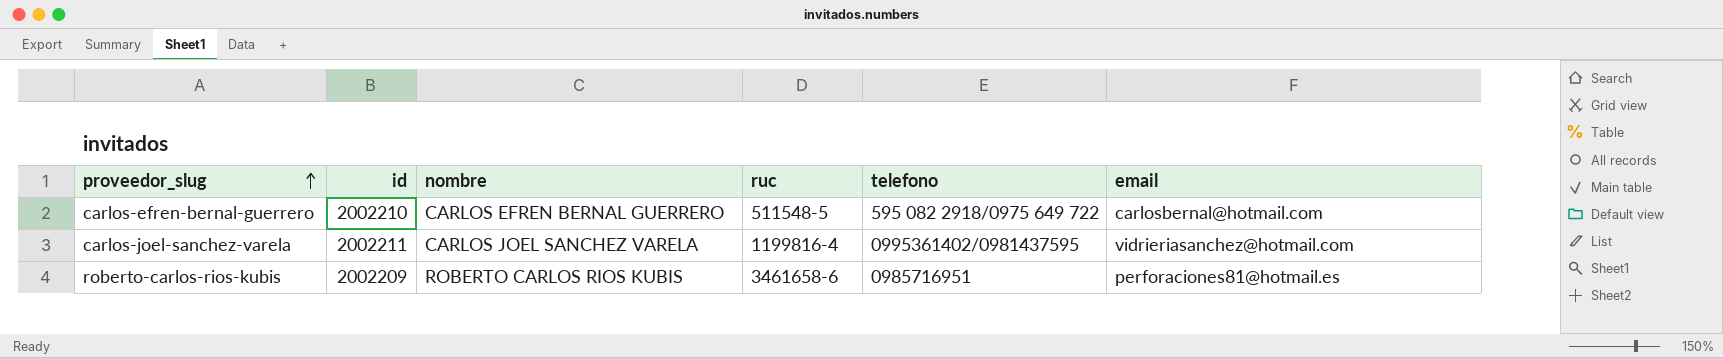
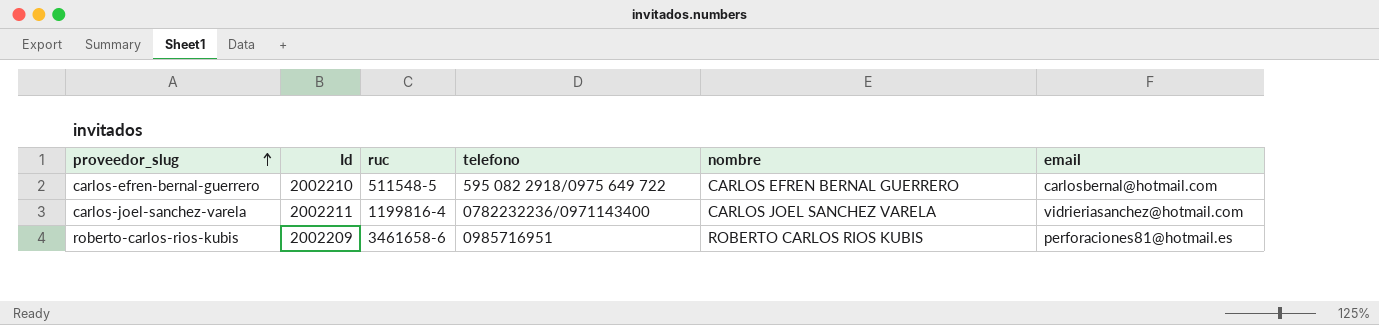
column name: id -> Id
column nombre | position: 3 -> 5
carlos-joel-sanchez-varela | telefono: 0995361402/0981437595 -> 0782232236/0971143400

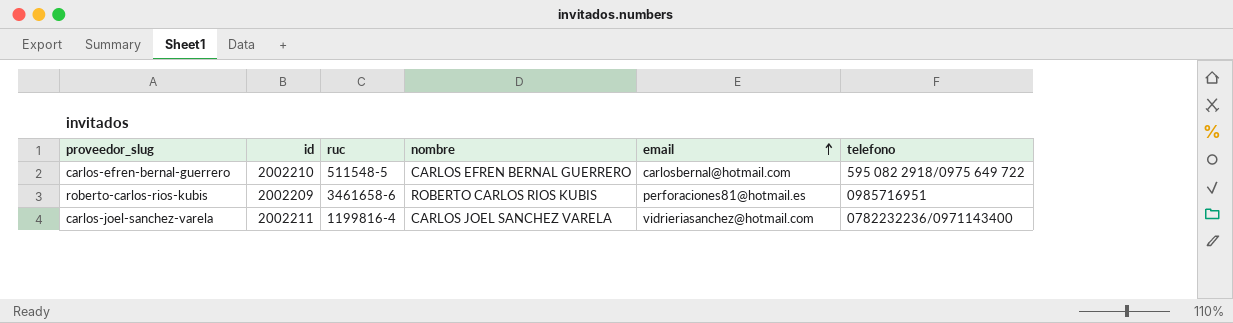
row order: proveedor_slug ascending -> email ascending
column name: Id -> id
column telefono | position: 4 -> 6

